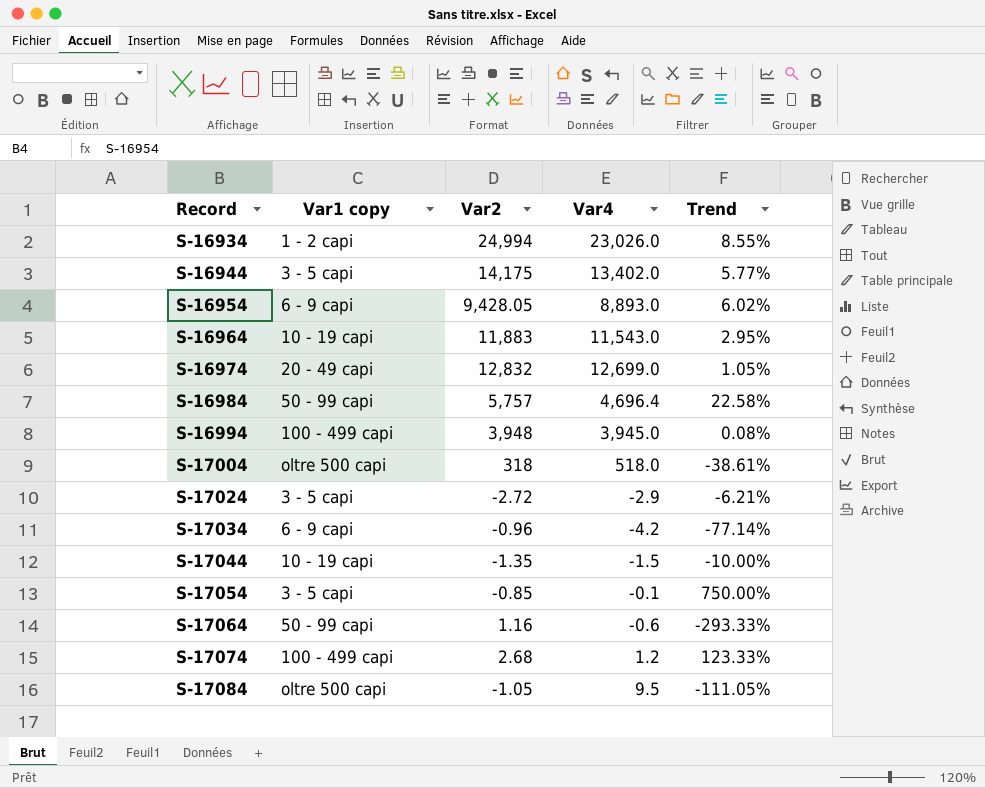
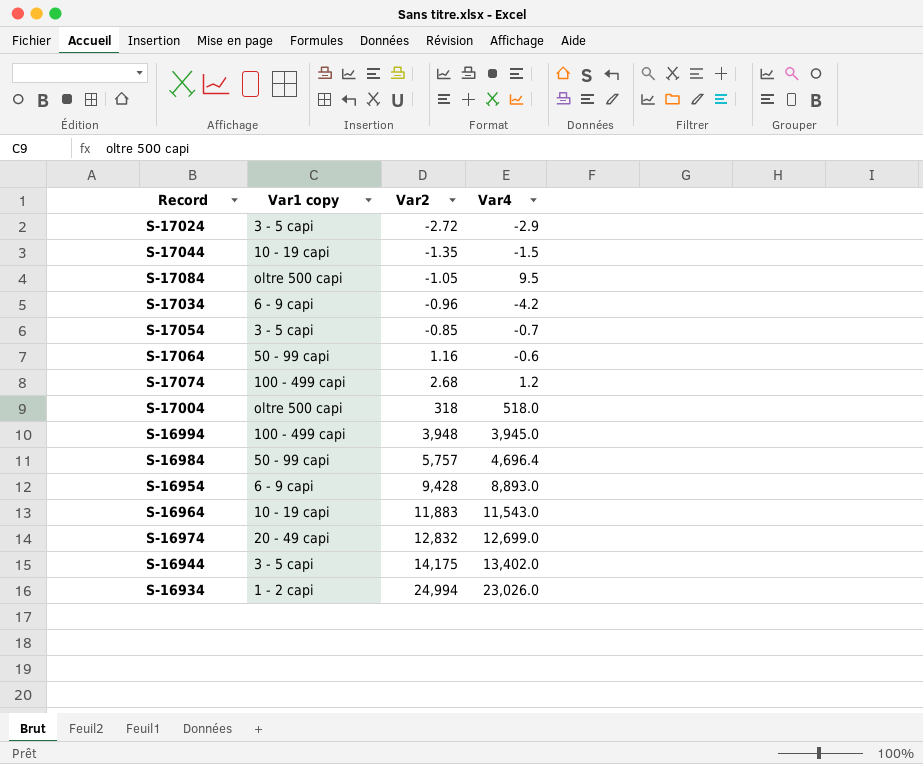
row order: Record ascending -> Var2 ascending
column Trend | formula: ([Var2] - [Var4]) / [Var4] -> none
S-17054 | Var4: -0.1 -> -0.7
S-16954 | Var2: 9,428.05 -> 9,428

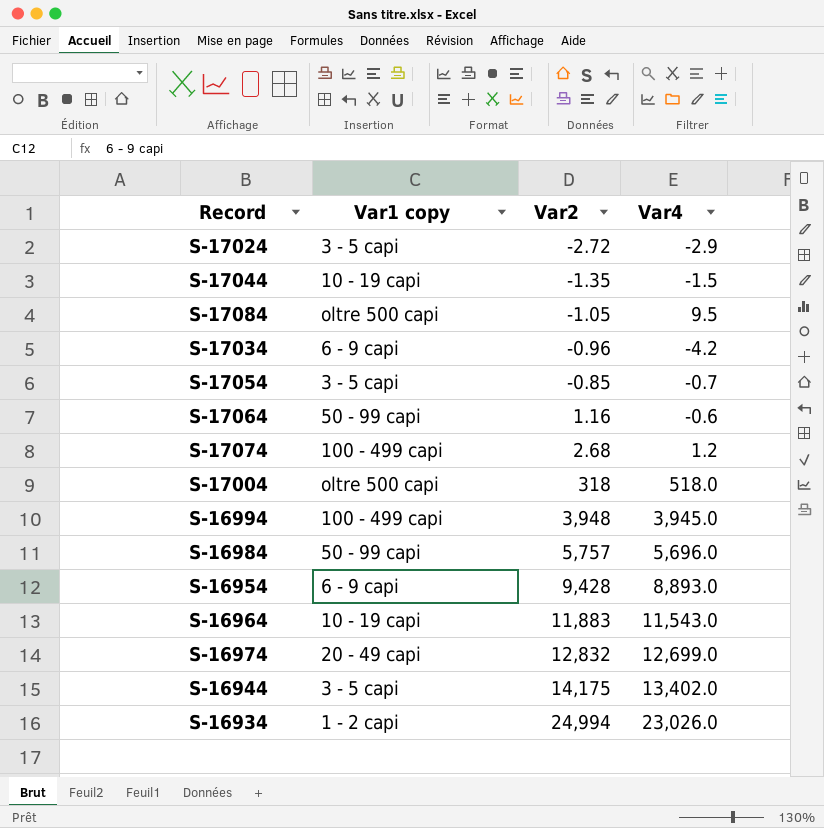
S-16984 | Var4: 4,696.4 -> 5,696.0

